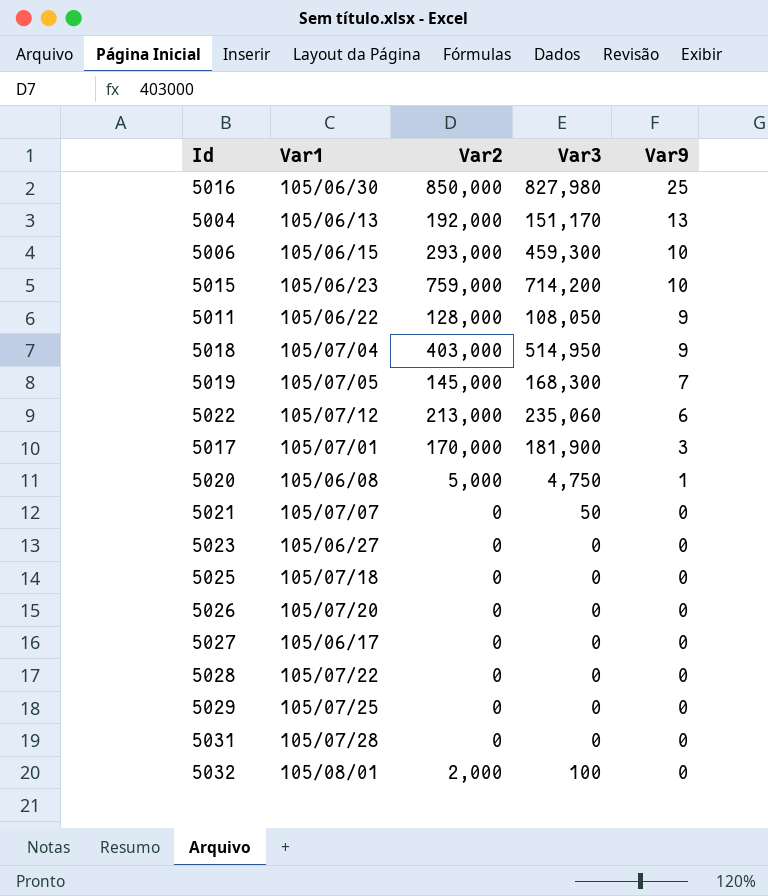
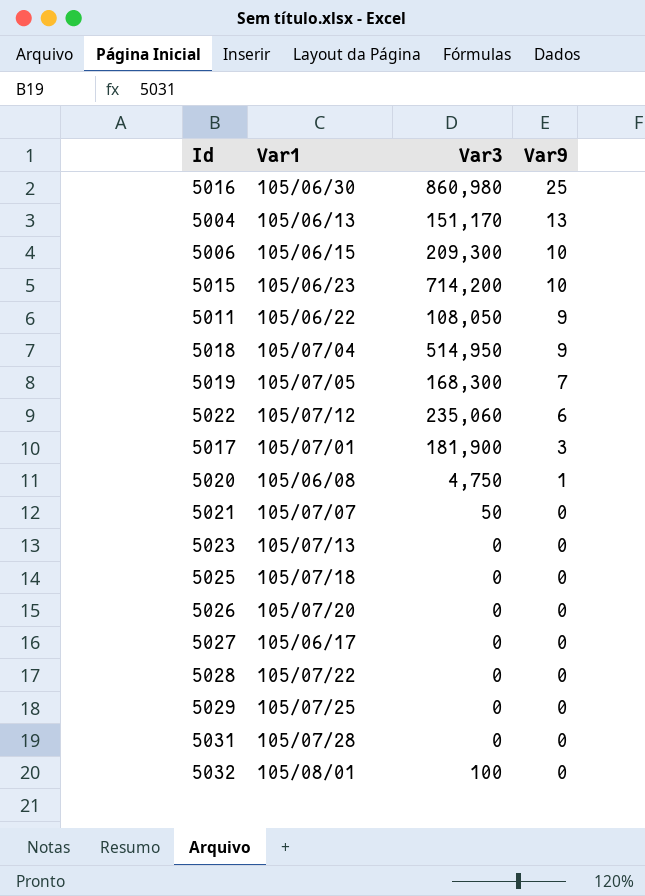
column Var2 | position: 3 -> none
5016 | Var3: 827,980 -> 860,980
5006 | Var3: 459,300 -> 209,300
5023 | Var1: 105/06/27 -> 105/07/13

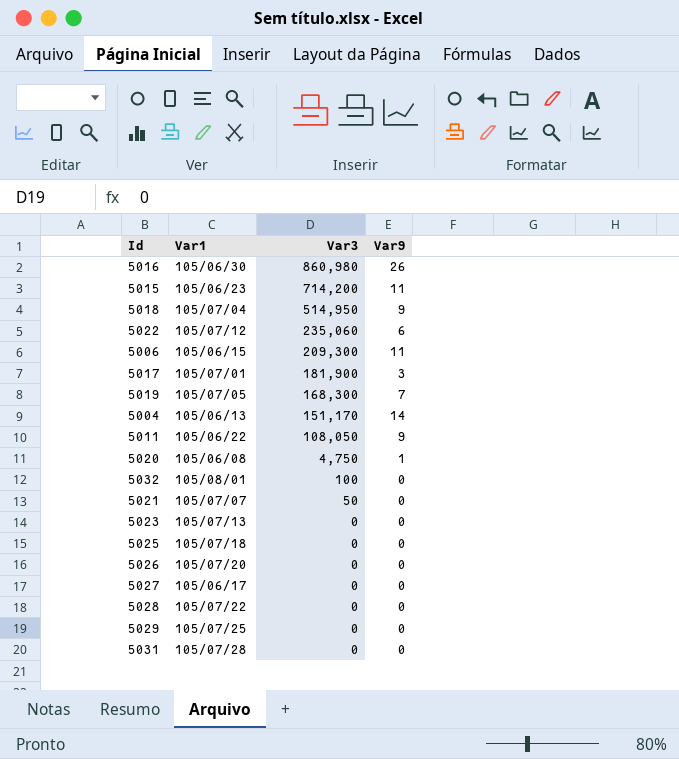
row order: Var9 descending -> Var3 descending
5016 | Var9: 25 -> 26
5015 | Var9: 10 -> 11
5006 | Var9: 10 -> 11
5004 | Var9: 13 -> 14

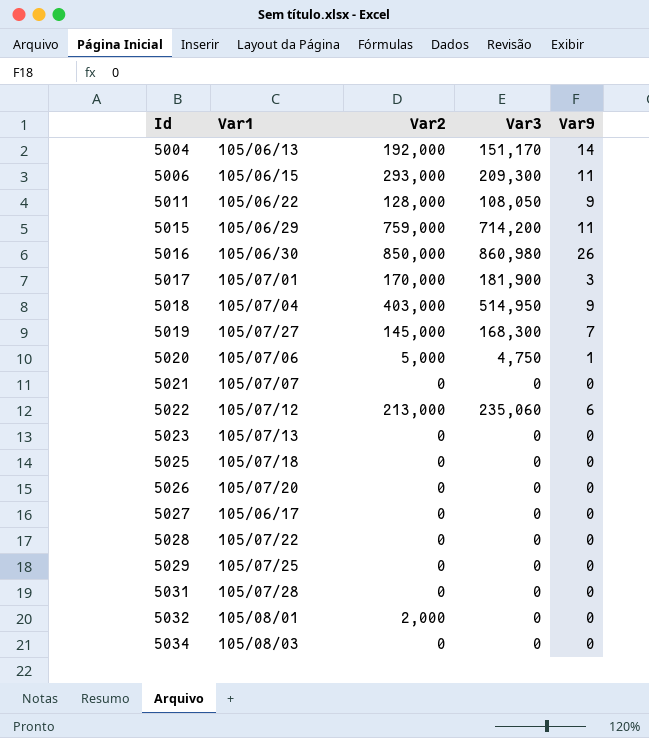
row order: Var3 descending -> Id ascending
column Var2 | position: none -> 3
5015 | Var1: 105/06/23 -> 105/06/29
5019 | Var1: 105/07/05 -> 105/07/27
5020 | Var1: 105/06/08 -> 105/07/06
5021 | Var3: 50 -> 0
5032 | Var3: 100 -> 0
row 5034: none -> 105/08/03 | 0 | 0 | 0

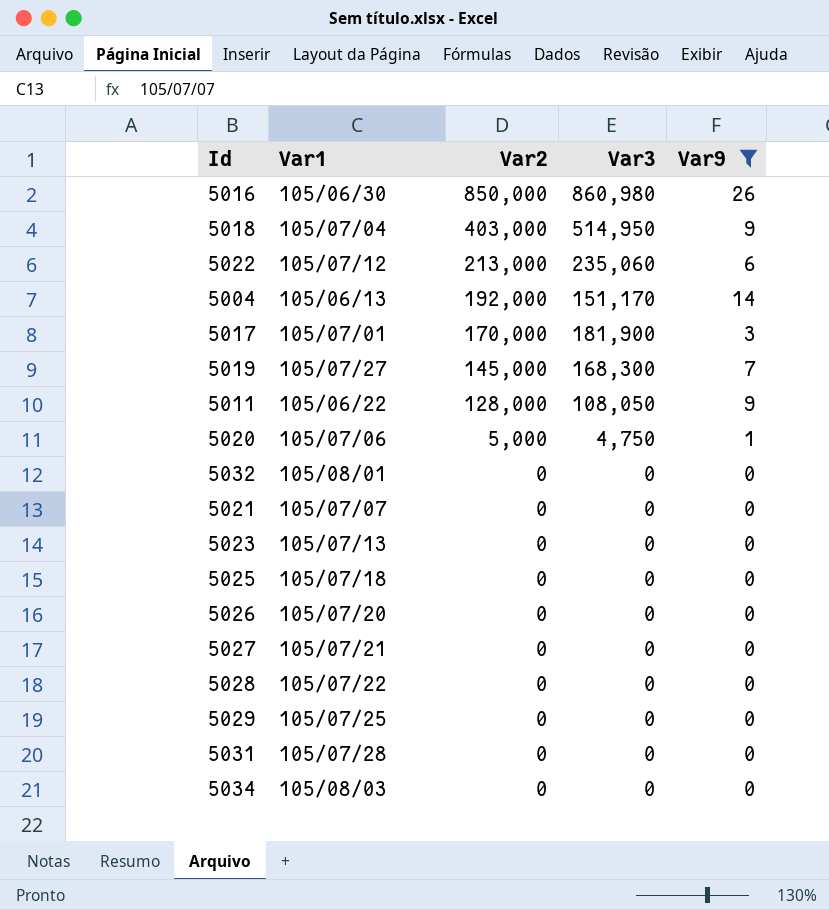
filter: none -> Var9 != 11
row order: Id ascending -> Var2 descending
5032 | Var2: 2,000 -> 0
5027 | Var1: 105/06/17 -> 105/07/21

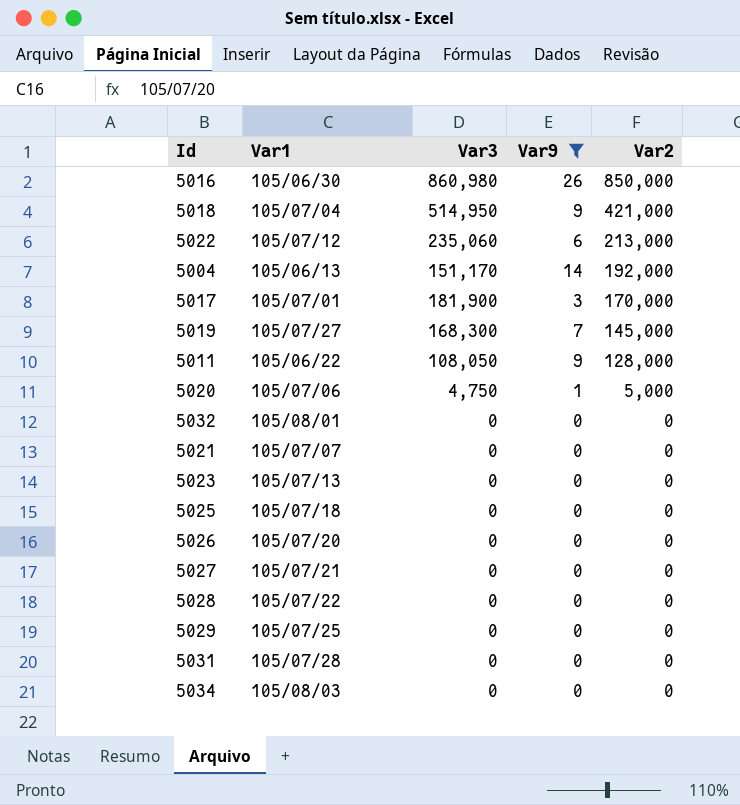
column Var2 | position: 3 -> 5
5018 | Var2: 403,000 -> 421,000

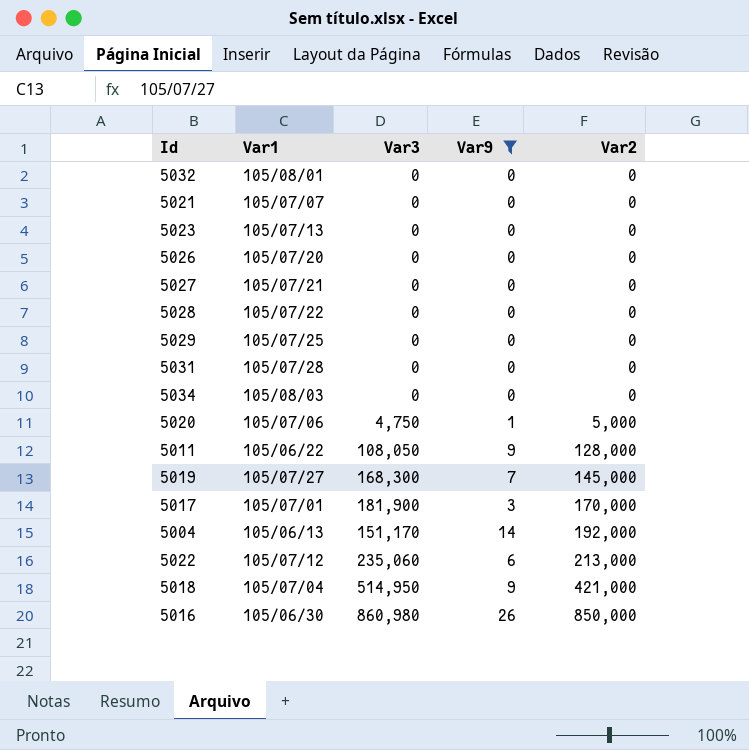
row order: Var2 descending -> Var2 ascending
row 5025: 105/07/18 | 0 | 0 | 0 -> none

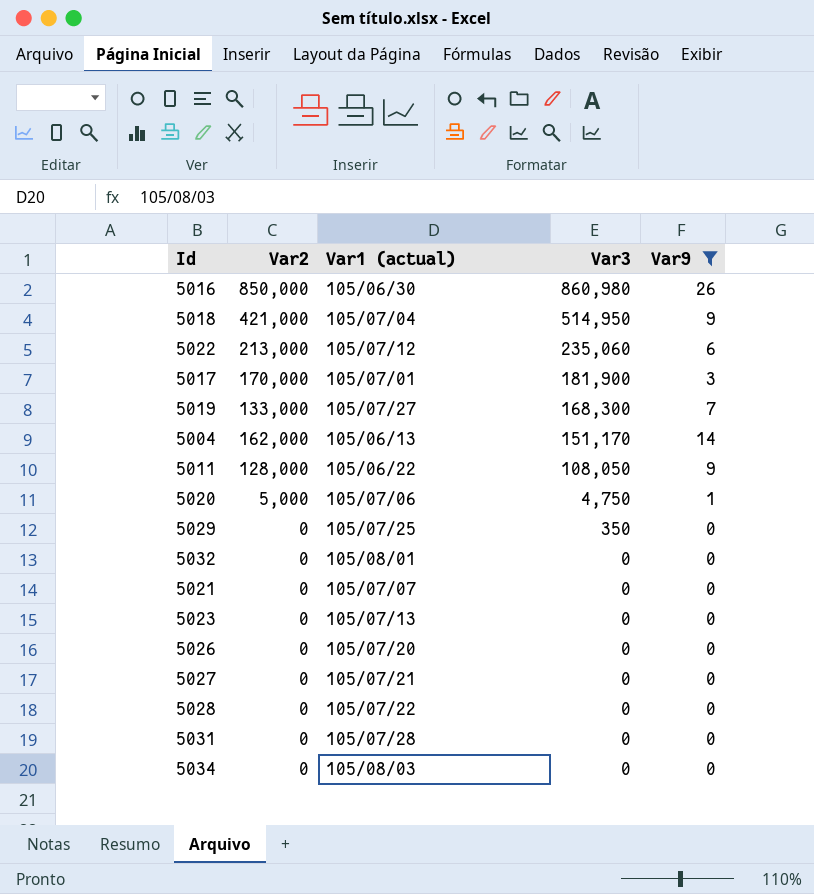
row order: Var2 ascending -> Var3 descending
column Var2 | position: 5 -> 2
column name: Var1 -> Var1 (actual)
5019 | Var2: 145,000 -> 133,000
5004 | Var2: 192,000 -> 162,000
5029 | Var3: 0 -> 350

